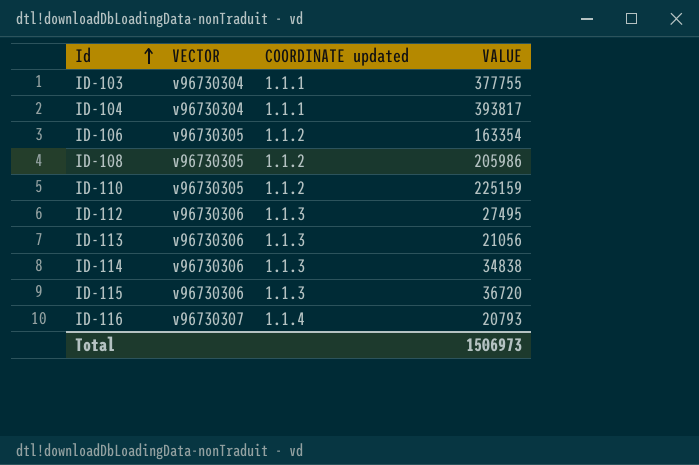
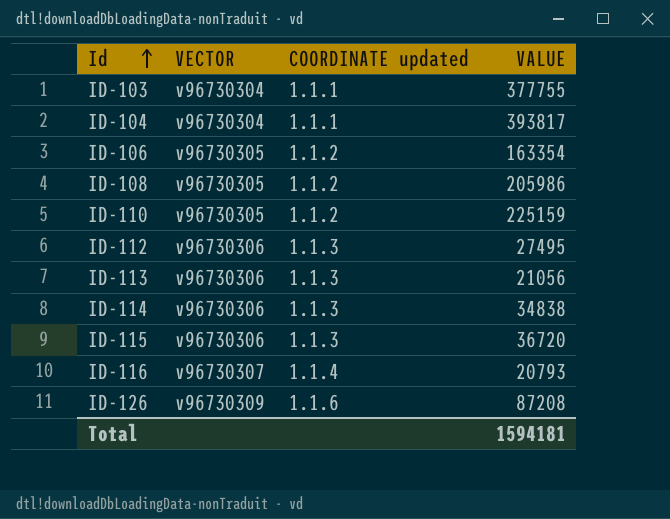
row ID-126: none -> v96730309 | 1.1.6 | 87208
Total | VALUE: 1506973 -> 1594181

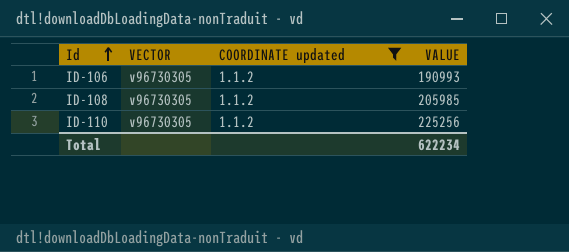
filter: none -> COORDINATE updated = 1.1.2
ID-106 | VALUE: 163354 -> 190993
ID-108 | VALUE: 205986 -> 205985
ID-110 | VALUE: 225159 -> 225256
Total | VALUE: 1594181 -> 622234

